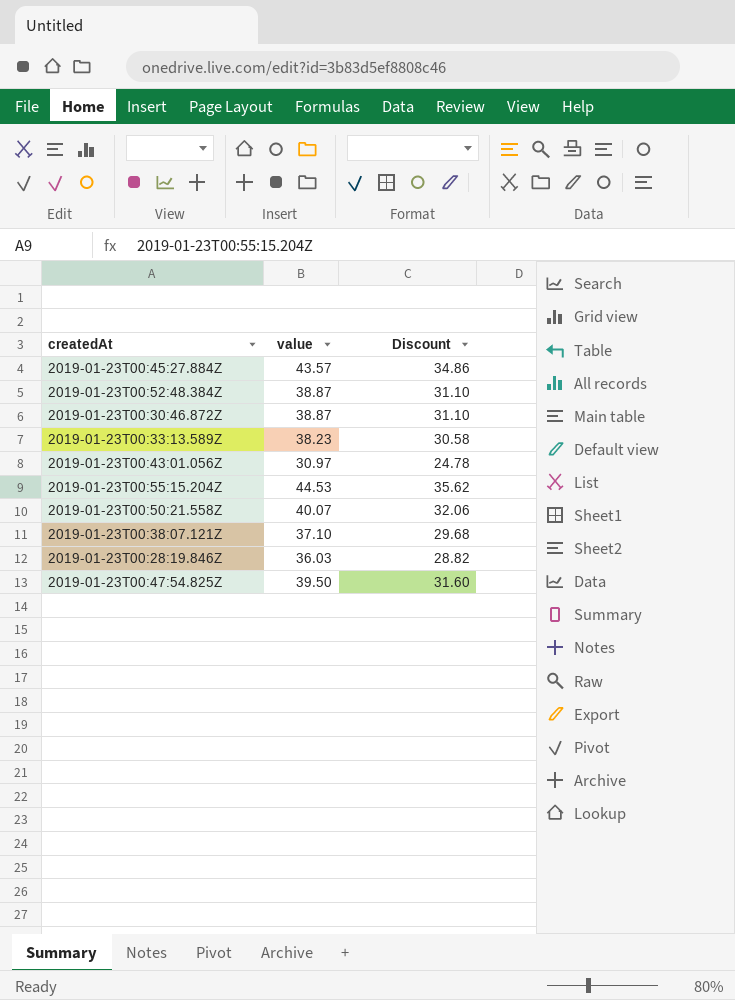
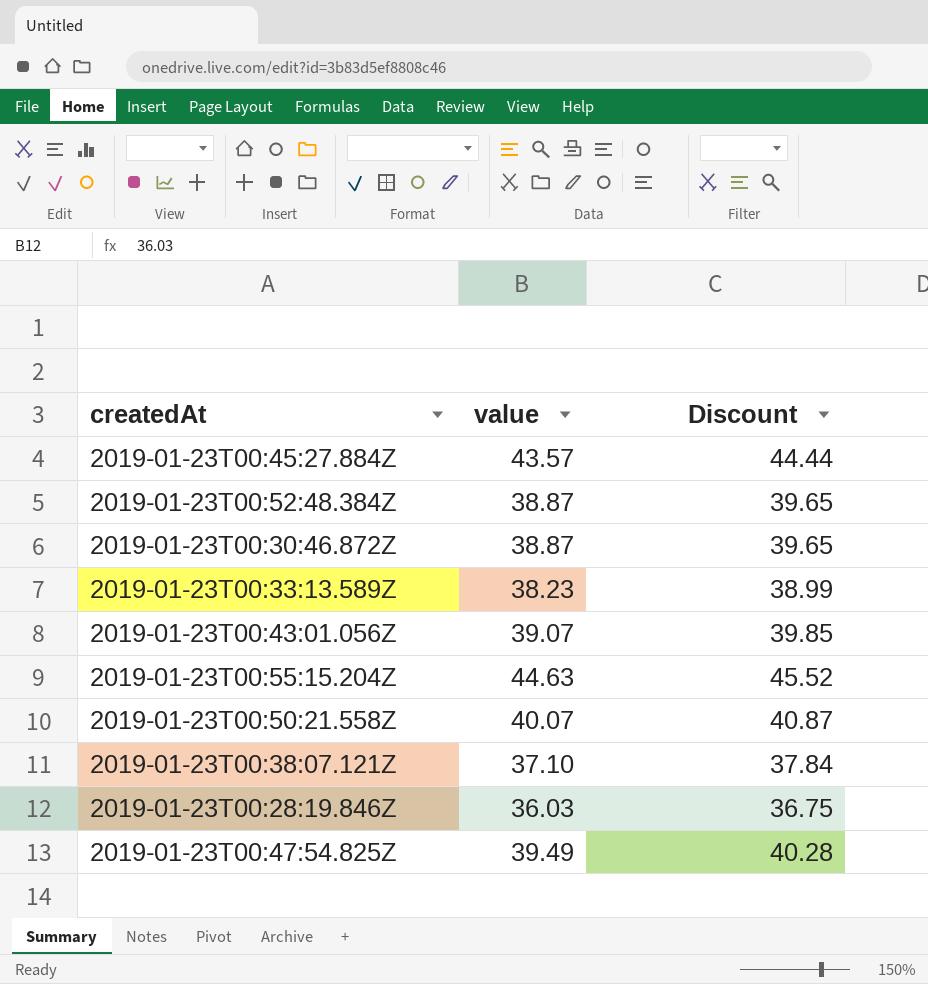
column Discount | formula: [value] * 0.8 -> [value] * 1.02
2019-01-23T00:43:01.056Z | value: 30.97 -> 39.07
2019-01-23T00:55:15.204Z | value: 44.53 -> 44.63
2019-01-23T00:47:54.825Z | value: 39.50 -> 39.49

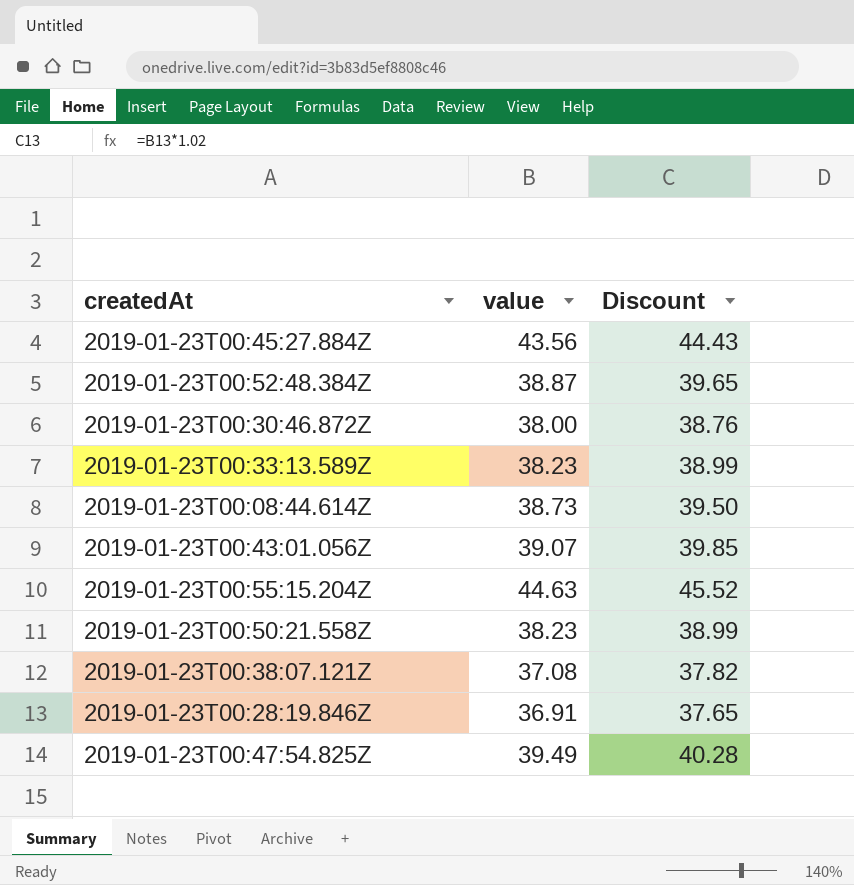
2019-01-23T00:45:27.884Z | value: 43.57 -> 43.56
2019-01-23T00:45:27.884Z | Discount: 44.44 -> 44.43
2019-01-23T00:30:46.872Z | value: 38.87 -> 38.00
2019-01-23T00:30:46.872Z | Discount: 39.65 -> 38.76
row 2019-01-23T00:08:44.614Z: none -> 38.73 | 39.50
2019-01-23T00:50:21.558Z | value: 40.07 -> 38.23
2019-01-23T00:50:21.558Z | Discount: 40.87 -> 38.99
2019-01-23T00:38:07.121Z | value: 37.10 -> 37.08
2019-01-23T00:38:07.121Z | Discount: 37.84 -> 37.82
2019-01-23T00:28:19.846Z | value: 36.03 -> 36.91
2019-01-23T00:28:19.846Z | Discount: 36.75 -> 37.65

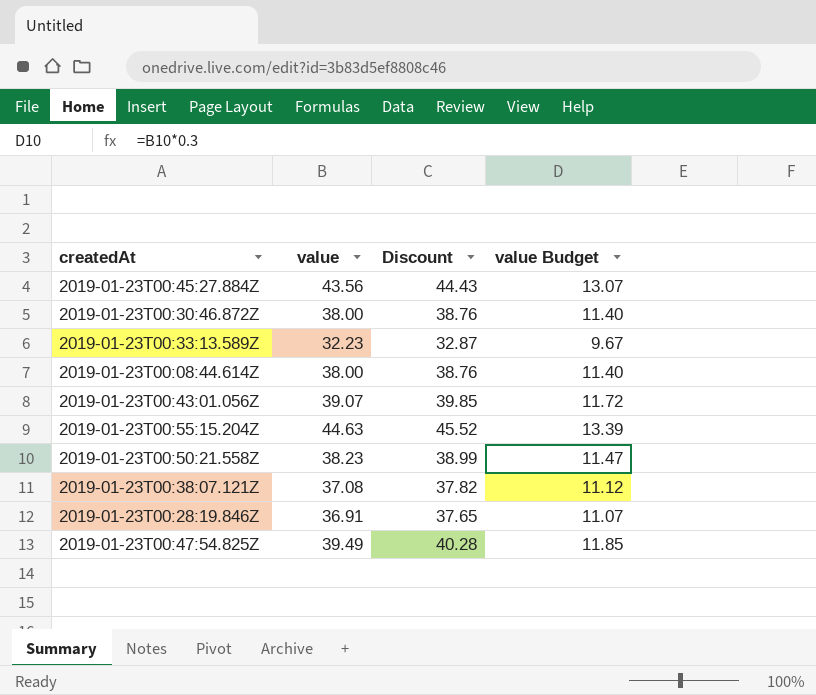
column value Budget | formula: none -> [value] * 0.3
row 2019-01-23T00:52:48.384Z: 38.87 | 39.65 -> none
2019-01-23T00:33:13.589Z | value: 38.23 -> 32.23
2019-01-23T00:33:13.589Z | Discount: 38.99 -> 32.87
2019-01-23T00:08:44.614Z | value: 38.73 -> 38.00
2019-01-23T00:08:44.614Z | Discount: 39.50 -> 38.76

